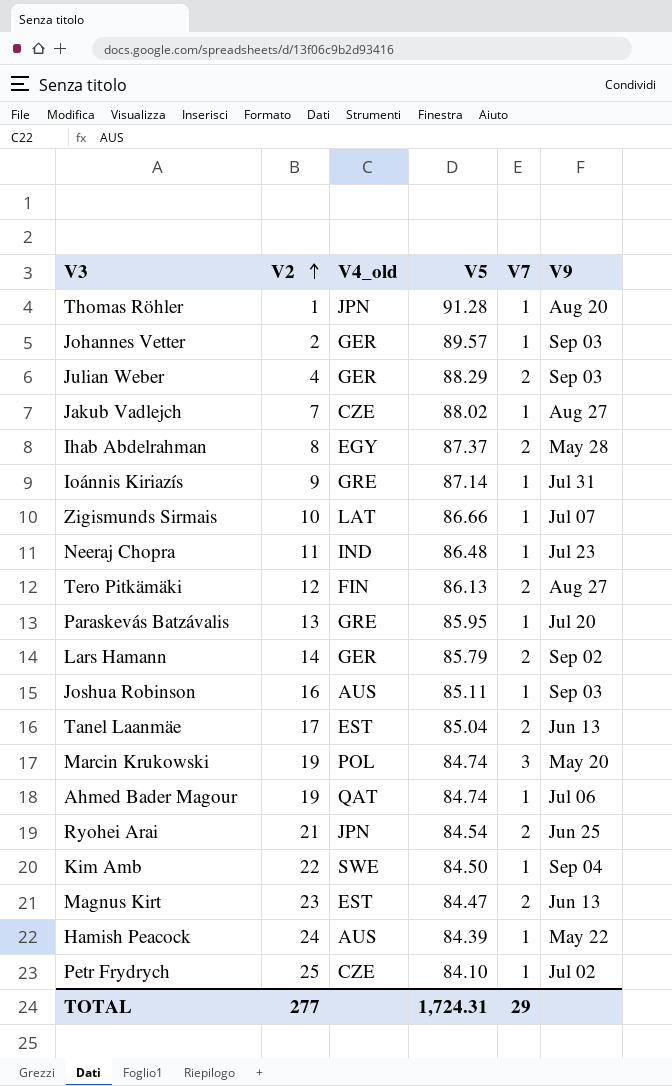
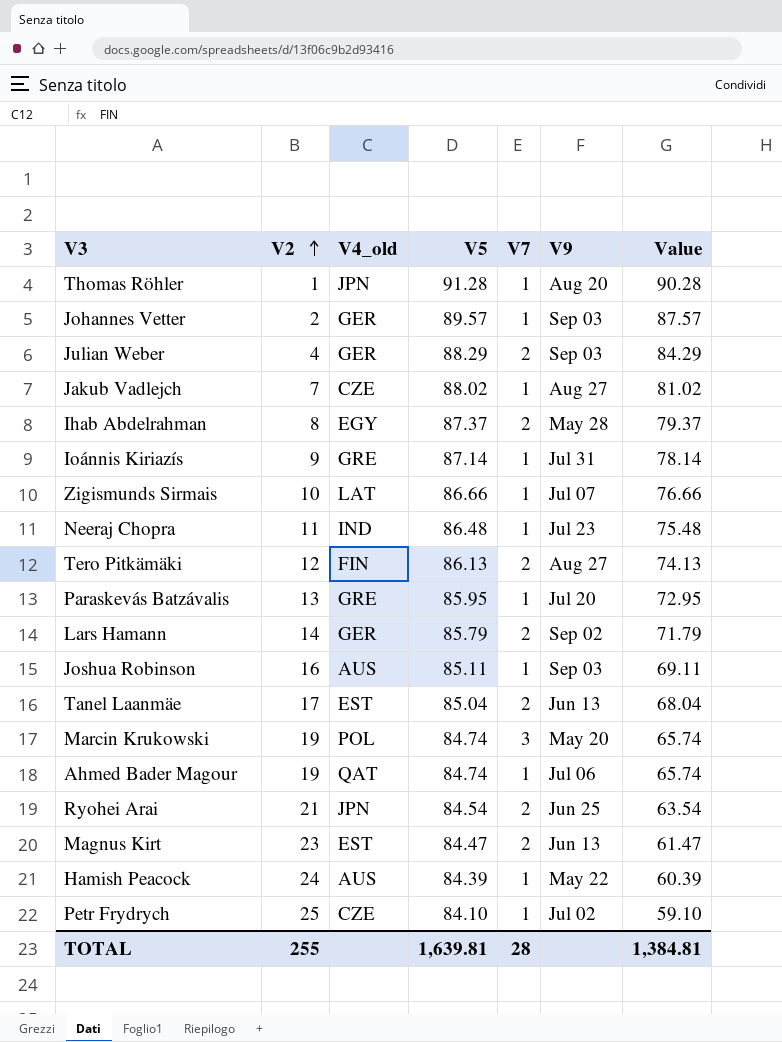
column Value | formula: none -> [V5] - [V2]
row Kim Amb: 22 | SWE | 84.50 | 1 | Sep 04 -> none
TOTAL | V2: 277 -> 255
TOTAL | V5: 1,724.31 -> 1,639.81
TOTAL | V7: 29 -> 28

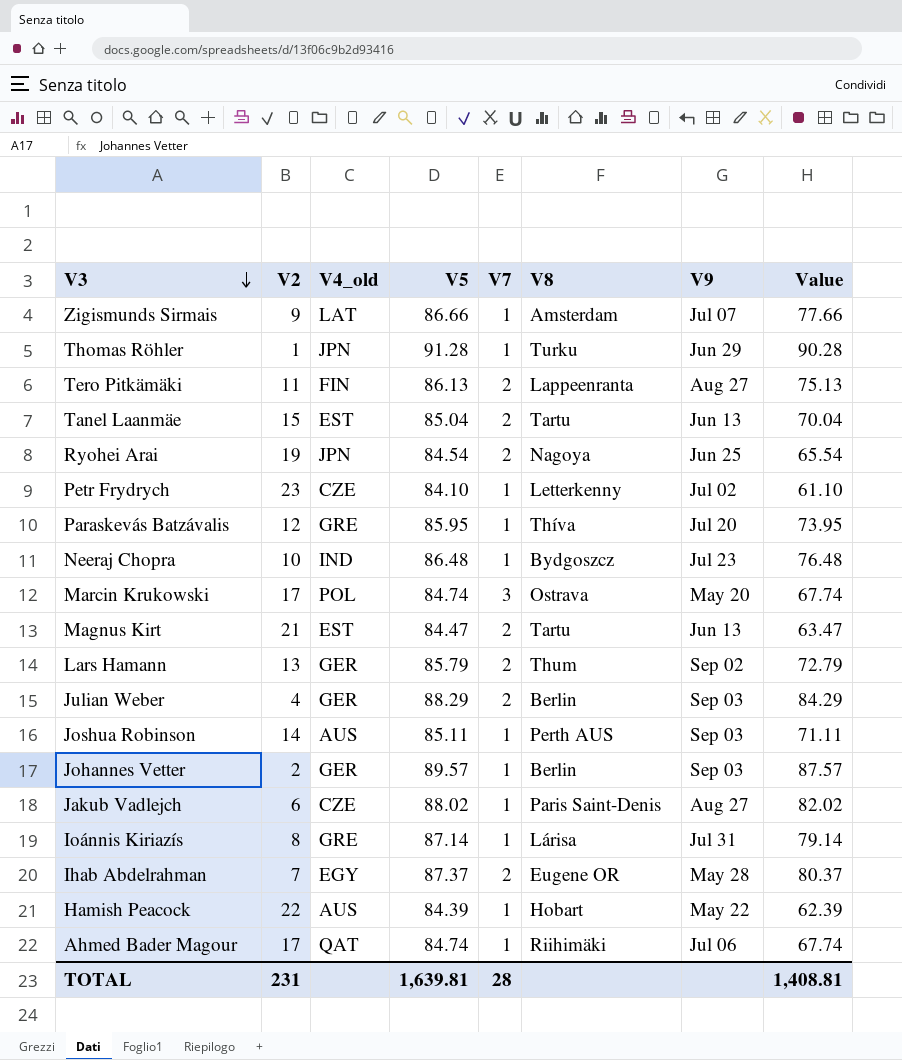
row order: V2 ascending -> V3 descending
column V8 | position: none -> 6
Zigismunds Sirmais | V2: 10 -> 9
Zigismunds Sirmais | Value: 76.66 -> 77.66
Thomas Röhler | V9: Aug 20 -> Jun 29
Tero Pitkämäki | V2: 12 -> 11
Tero Pitkämäki | Value: 74.13 -> 75.13
Tanel Laanmäe | V2: 17 -> 15
Tanel Laanmäe | Value: 68.04 -> 70.04
Ryohei Arai | V2: 21 -> 19
Ryohei Arai | Value: 63.54 -> 65.54
Petr Frydrych | V2: 25 -> 23
Petr Frydrych | Value: 59.10 -> 61.10
Paraskevás Batzávalis | V2: 13 -> 12
Paraskevás Batzávalis | Value: 72.95 -> 73.95
Neeraj Chopra | V2: 11 -> 10
Neeraj Chopra | Value: 75.48 -> 76.48
Marcin Krukowski | V2: 19 -> 17
Marcin Krukowski | Value: 65.74 -> 67.74
Magnus Kirt | V2: 23 -> 21
Magnus Kirt | Value: 61.47 -> 63.47
Lars Hamann | V2: 14 -> 13
Lars Hamann | Value: 71.79 -> 72.79
Joshua Robinson | V2: 16 -> 14
Joshua Robinson | Value: 69.11 -> 71.11
Jakub Vadlejch | V2: 7 -> 6
Jakub Vadlejch | Value: 81.02 -> 82.02
Ioánnis Kiriazís | V2: 9 -> 8
Ioánnis Kiriazís | Value: 78.14 -> 79.14
Ihab Abdelrahman | V2: 8 -> 7
Ihab Abdelrahman | Value: 79.37 -> 80.37
Hamish Peacock | V2: 24 -> 22
Hamish Peacock | Value: 60.39 -> 62.39
Ahmed Bader Magour | V2: 19 -> 17
Ahmed Bader Magour | Value: 65.74 -> 67.74
TOTAL | V2: 255 -> 231
TOTAL | Value: 1,384.81 -> 1,408.81

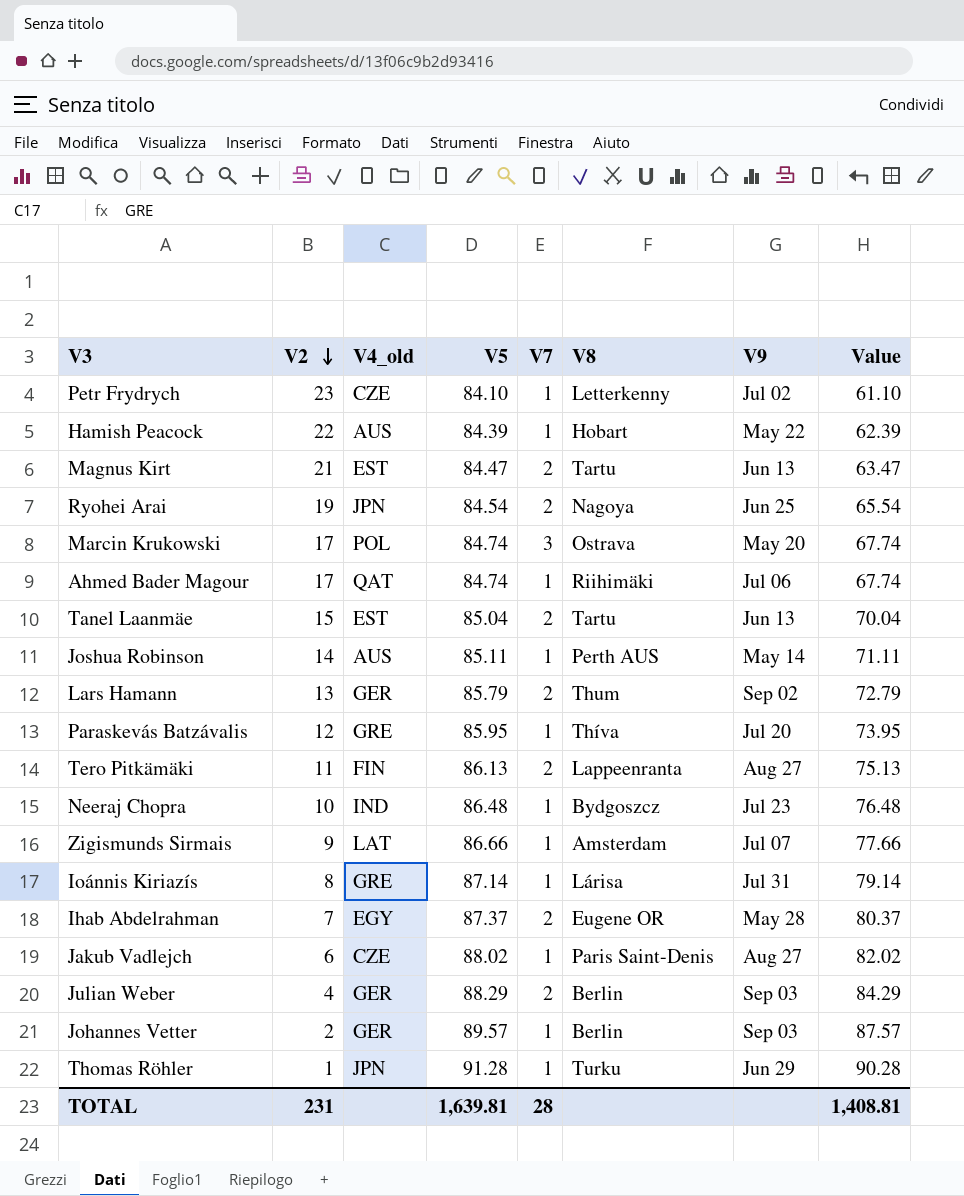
row order: V3 descending -> V2 descending
Joshua Robinson | V9: Sep 03 -> May 14

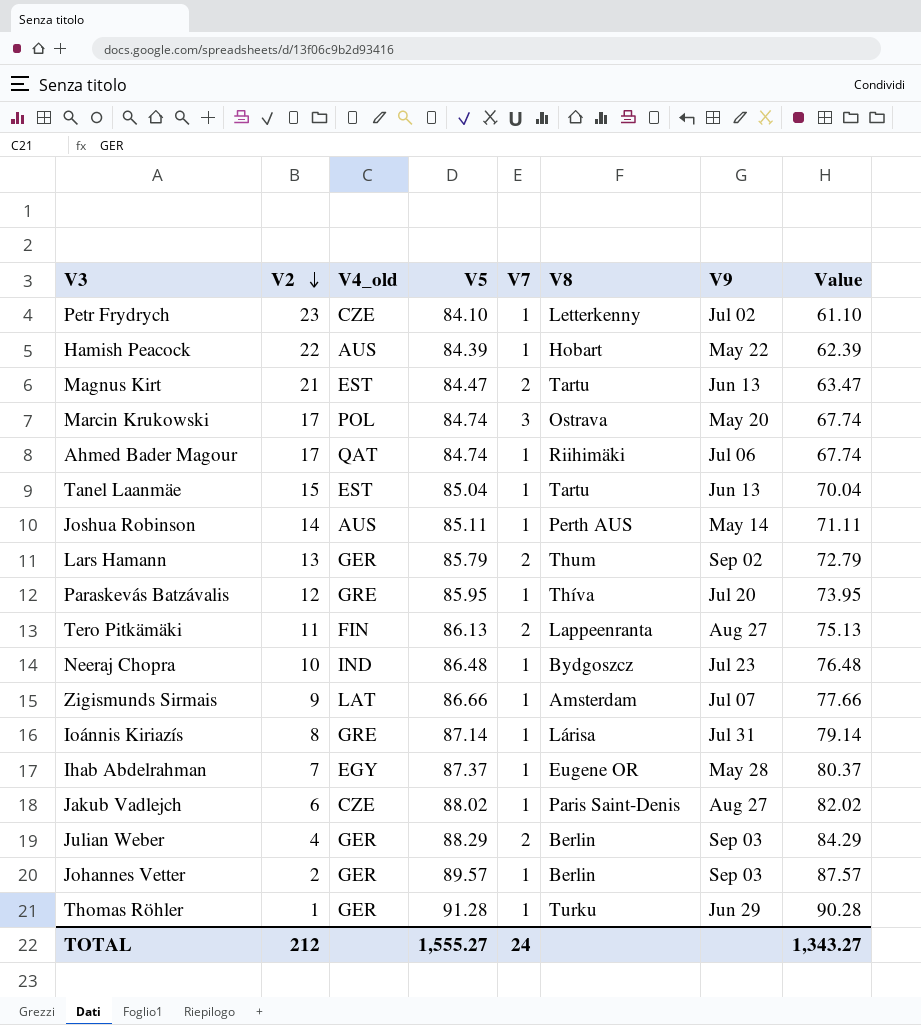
row Ryohei Arai: 19 | JPN | 84.54 | 2 | Nagoya | Jun 25 | 65.54 -> none
Tanel Laanmäe | V7: 2 -> 1
Ihab Abdelrahman | V7: 2 -> 1
Thomas Röhler | V4_old: JPN -> GER
TOTAL | V2: 231 -> 212
TOTAL | V5: 1,639.81 -> 1,555.27
TOTAL | V7: 28 -> 24
TOTAL | Value: 1,408.81 -> 1,343.27

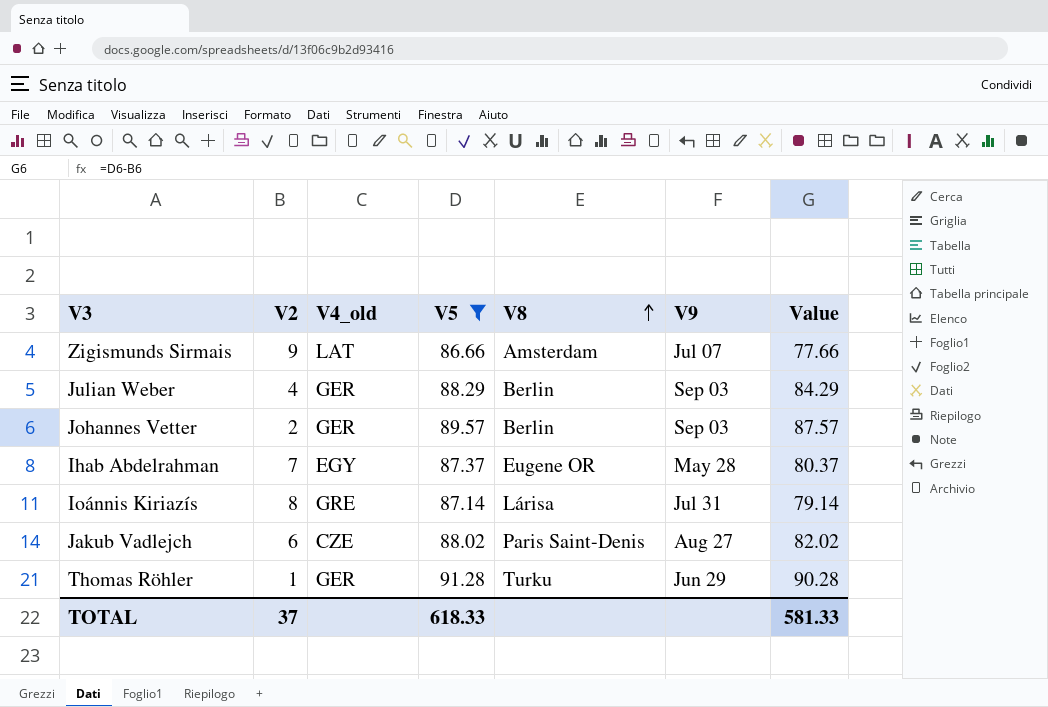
filter: none -> V5 >= 86.66
row order: V2 descending -> V8 ascending
column V7 | position: 5 -> none
TOTAL | V2: 212 -> 37
TOTAL | V5: 1,555.27 -> 618.33
TOTAL | Value: 1,343.27 -> 581.33

